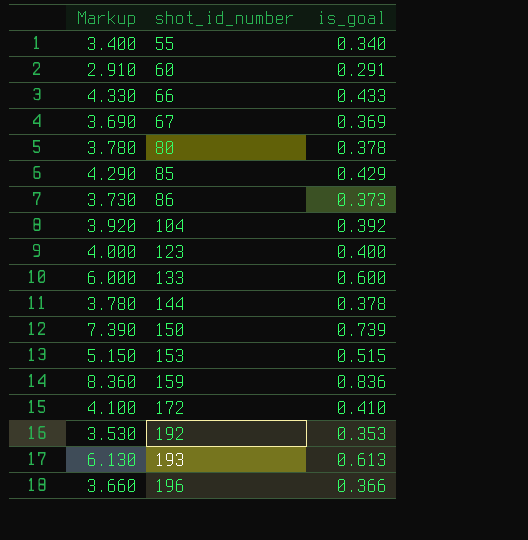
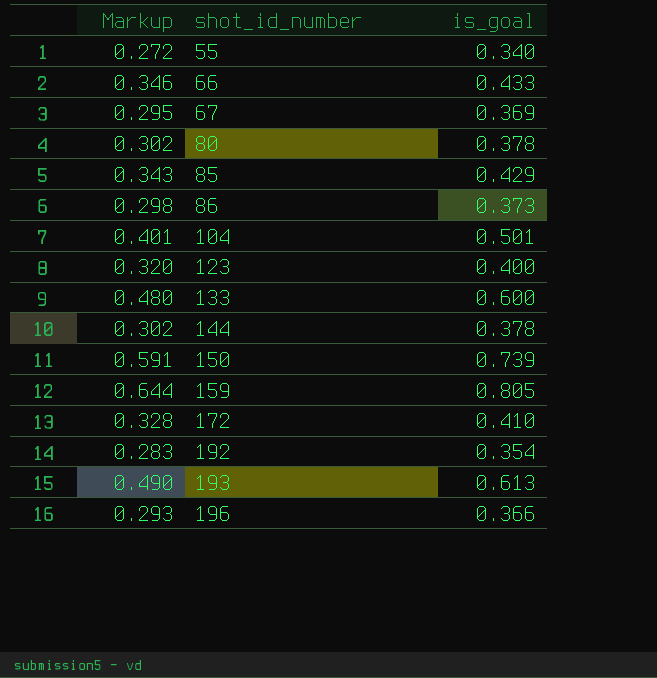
column Markup | formula: [is_goal] * 10 -> [is_goal] * 0.8
row 60: 2.910 | 0.291 -> none
row 153: 5.150 | 0.515 -> none
104 | is_goal: 0.392 -> 0.501
159 | is_goal: 0.836 -> 0.805
192 | is_goal: 0.353 -> 0.354

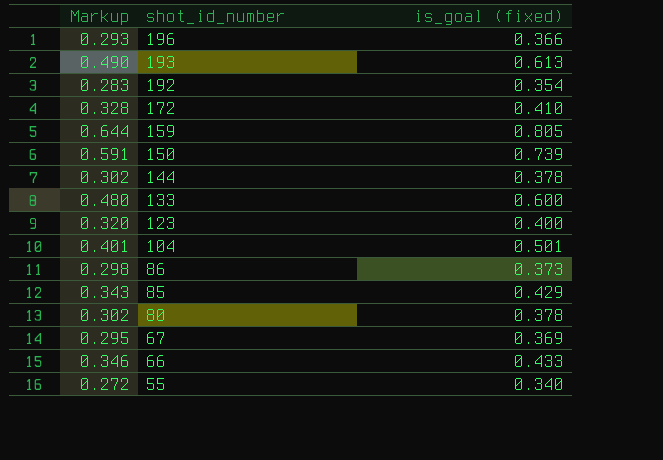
row order: shot_id_number ascending -> shot_id_number descending
column name: is_goal -> is_goal (fixed)

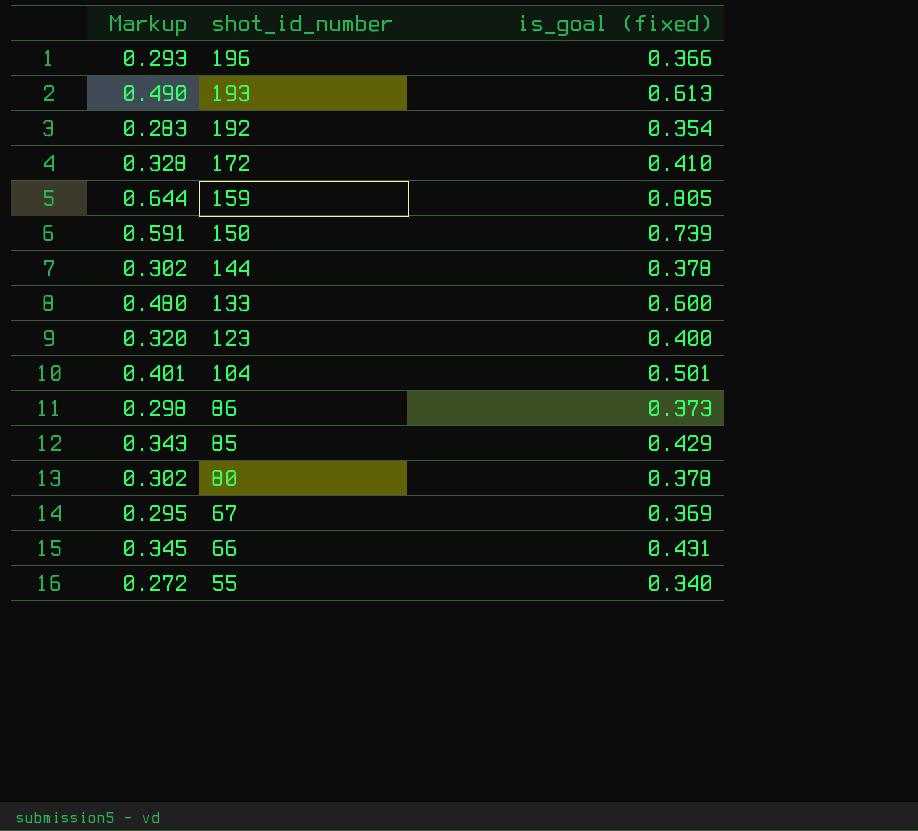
66 | Markup: 0.346 -> 0.345
66 | is_goal (fixed): 0.433 -> 0.431

